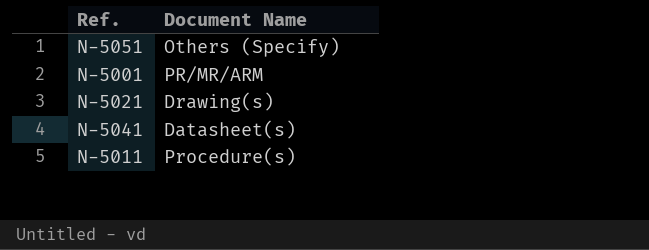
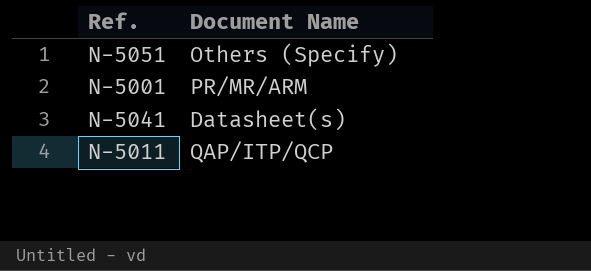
row N-5021: Drawing(s) -> none
N-5011 | Document Name: Procedure(s) -> QAP/ITP/QCP

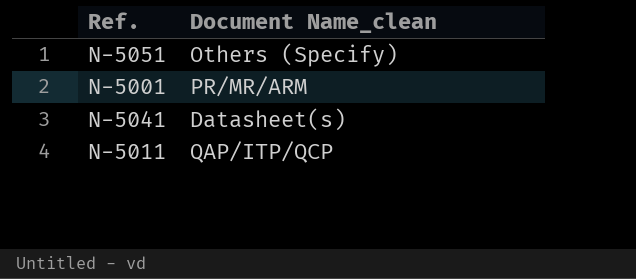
column name: Document Name -> Document Name_clean

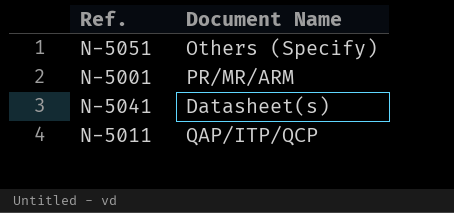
column name: Document Name_clean -> Document Name

